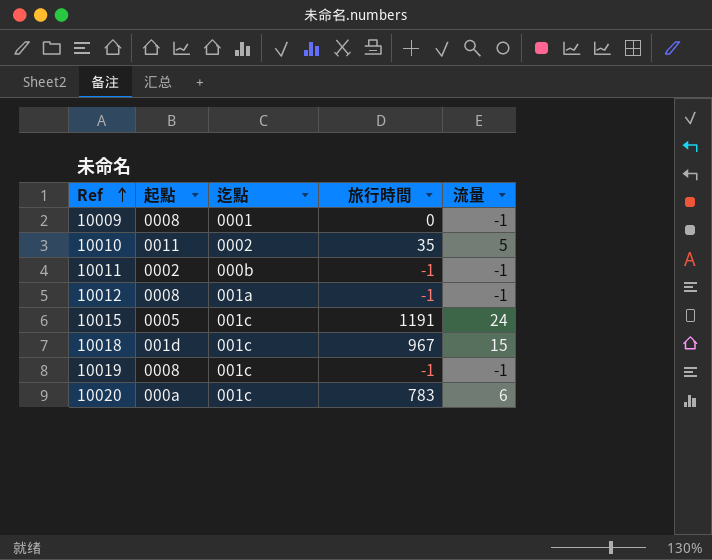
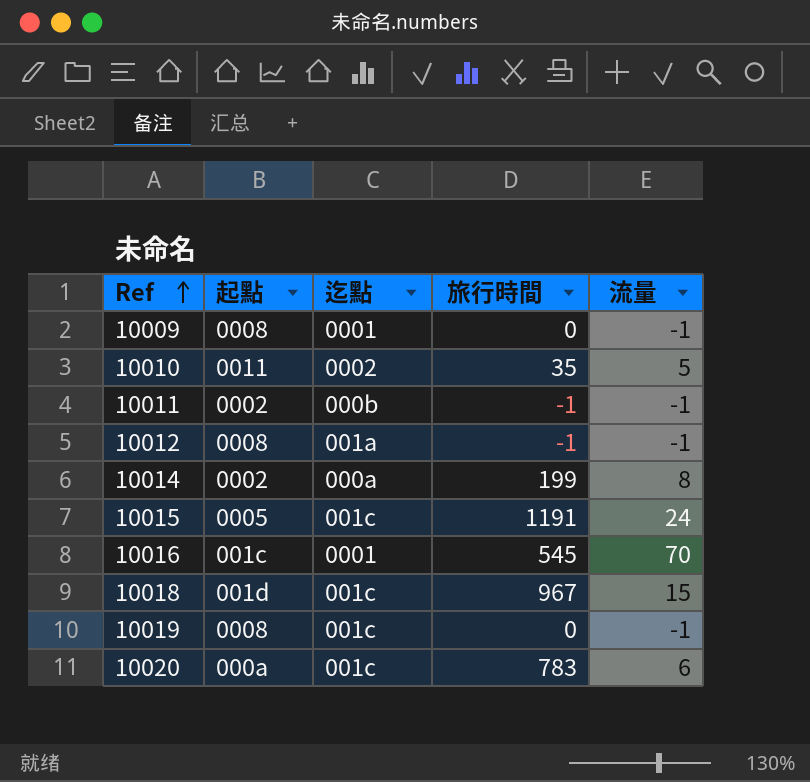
row 10014: none -> 0002 | 000a | 199 | 8
row 10016: none -> 001c | 0001 | 545 | 70
10019 | 旅行時間: -1 -> 0

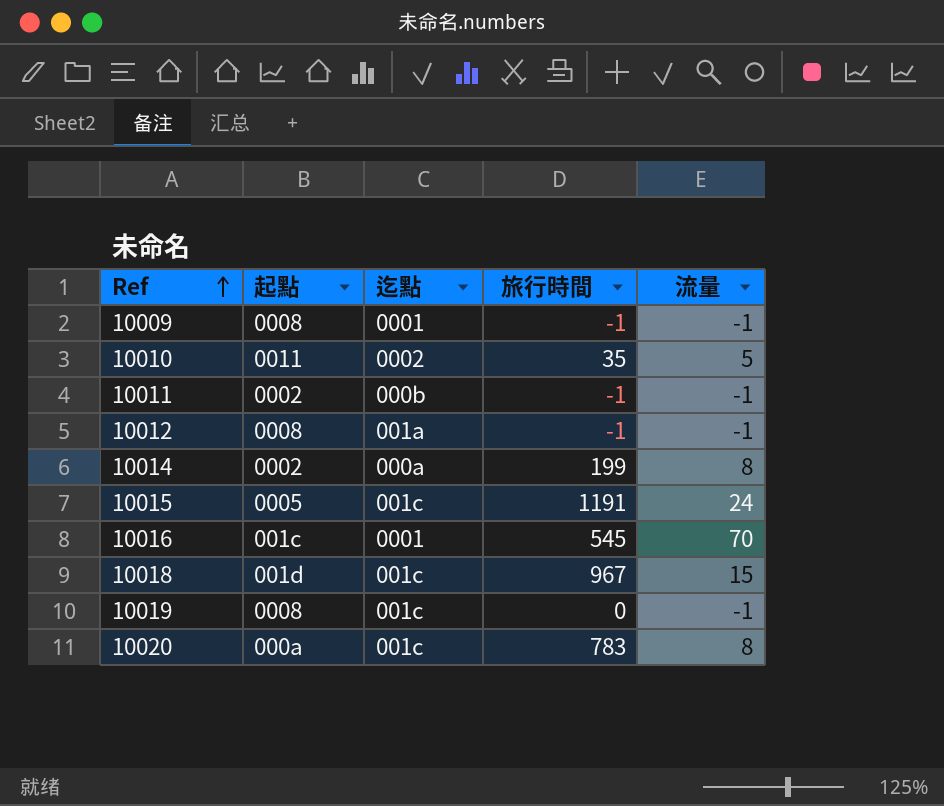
10009 | 旅行時間: 0 -> -1
10020 | 流量: 6 -> 8

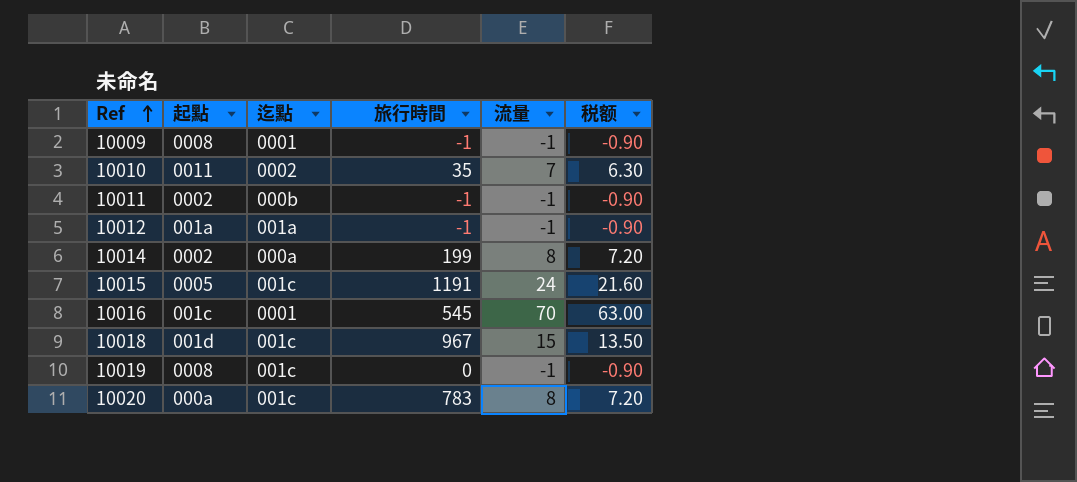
column 税额 | formula: none -> [流量] * 0.9
10010 | 流量: 5 -> 7
10012 | 起點: 0008 -> 001a

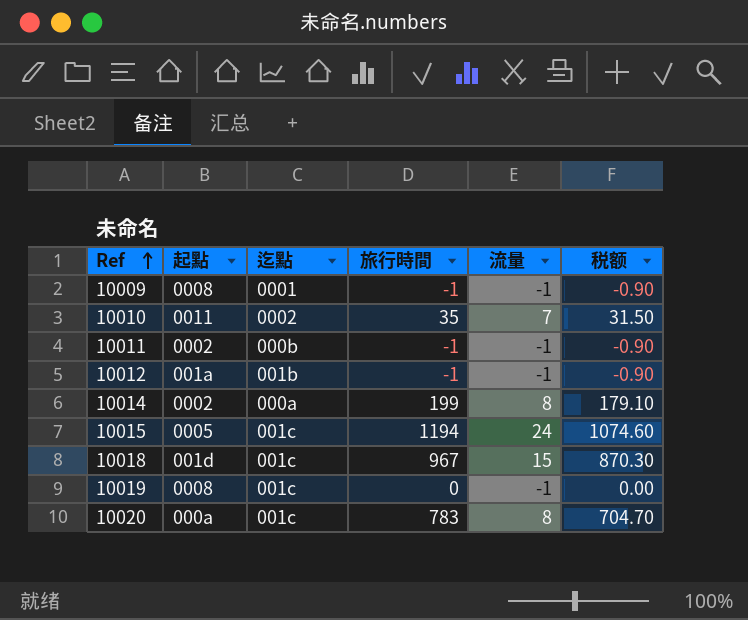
column 税额 | formula: [流量] * 0.9 -> [旅行時間] * 0.9
row 10016: 001c | 0001 | 545 | 70 | 63.00 -> none
10012 | 迄點: 001a -> 001b
10015 | 旅行時間: 1191 -> 1194

